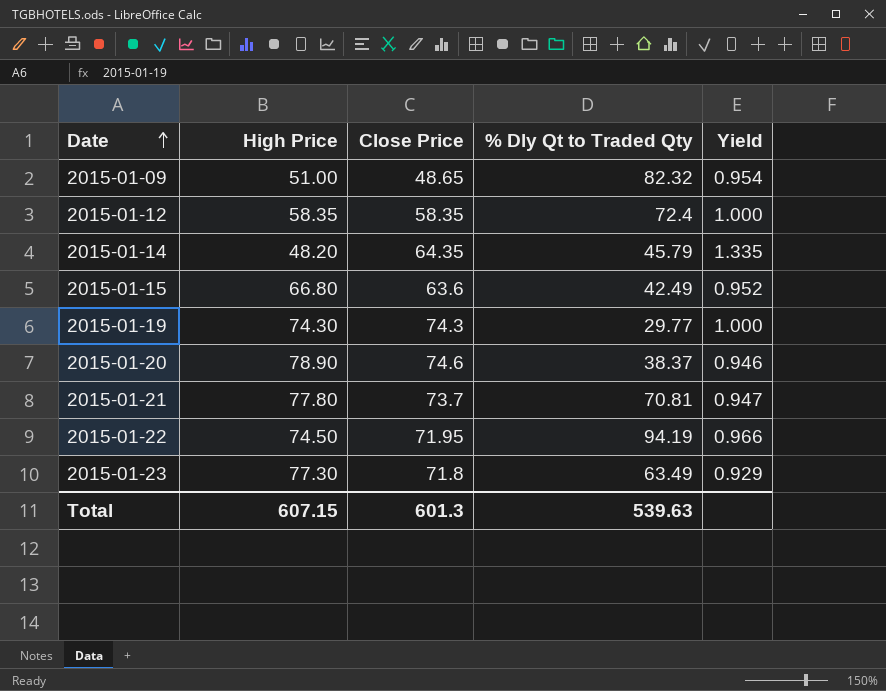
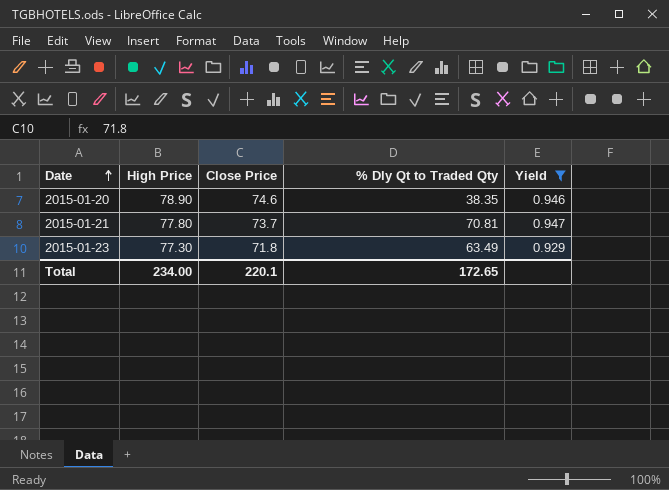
filter: none -> Yield <= 0.947
2015-01-20 | % Dly Qt to Traded Qty: 38.37 -> 38.35
Total | High Price: 607.15 -> 234.00
Total | Close Price: 601.3 -> 220.1
Total | % Dly Qt to Traded Qty: 539.63 -> 172.65

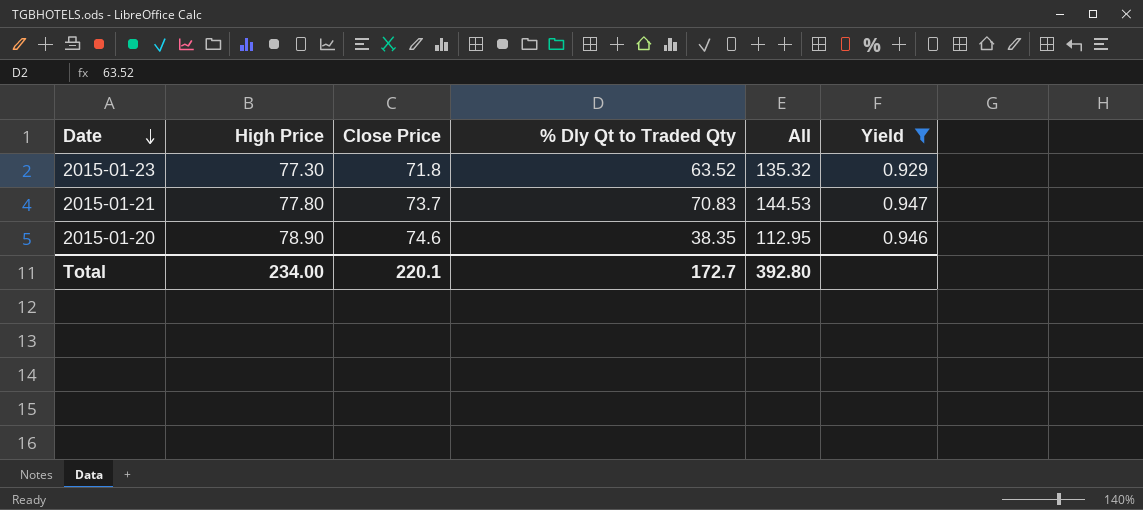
row order: Date ascending -> Date descending
column All | formula: none -> [Close Price] + [% Dly Qt to Traded Qty]
2015-01-23 | % Dly Qt to Traded Qty: 63.49 -> 63.52
2015-01-21 | % Dly Qt to Traded Qty: 70.81 -> 70.83
Total | % Dly Qt to Traded Qty: 172.65 -> 172.7

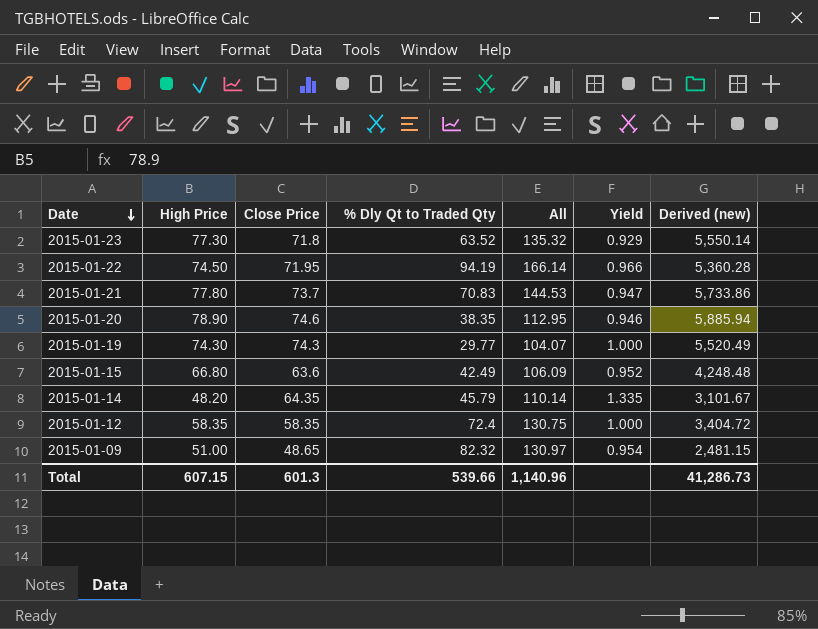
filter: Yield <= 0.947 -> none
column Derived (new) | formula: none -> [High Price] * [Close Price]
Total | High Price: 234.00 -> 607.15
Total | Close Price: 220.1 -> 601.3
Total | % Dly Qt to Traded Qty: 172.7 -> 539.66
Total | All: 392.80 -> 1,140.96

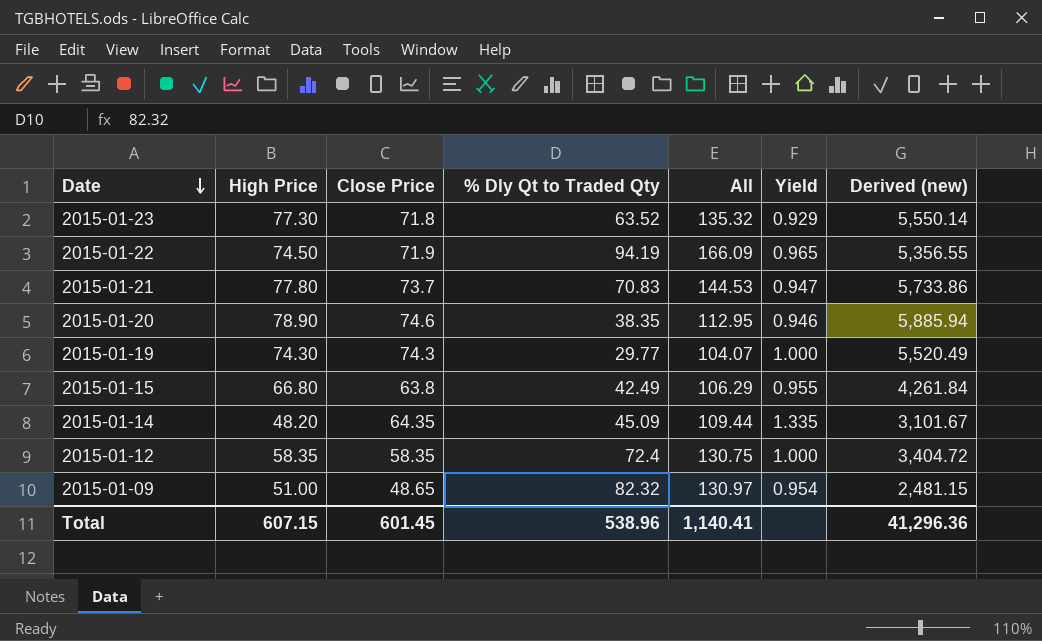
2015-01-22 | Close Price: 71.95 -> 71.9
2015-01-22 | All: 166.14 -> 166.09
2015-01-22 | Yield: 0.966 -> 0.965
2015-01-22 | Derived (new): 5,360.28 -> 5,356.55
2015-01-15 | Close Price: 63.6 -> 63.8
2015-01-15 | All: 106.09 -> 106.29
2015-01-15 | Yield: 0.952 -> 0.955
2015-01-15 | Derived (new): 4,248.48 -> 4,261.84
2015-01-14 | % Dly Qt to Traded Qty: 45.79 -> 45.09
2015-01-14 | All: 110.14 -> 109.44
Total | Close Price: 601.3 -> 601.45
Total | % Dly Qt to Traded Qty: 539.66 -> 538.96
Total | All: 1,140.96 -> 1,140.41
Total | Derived (new): 41,286.73 -> 41,296.36

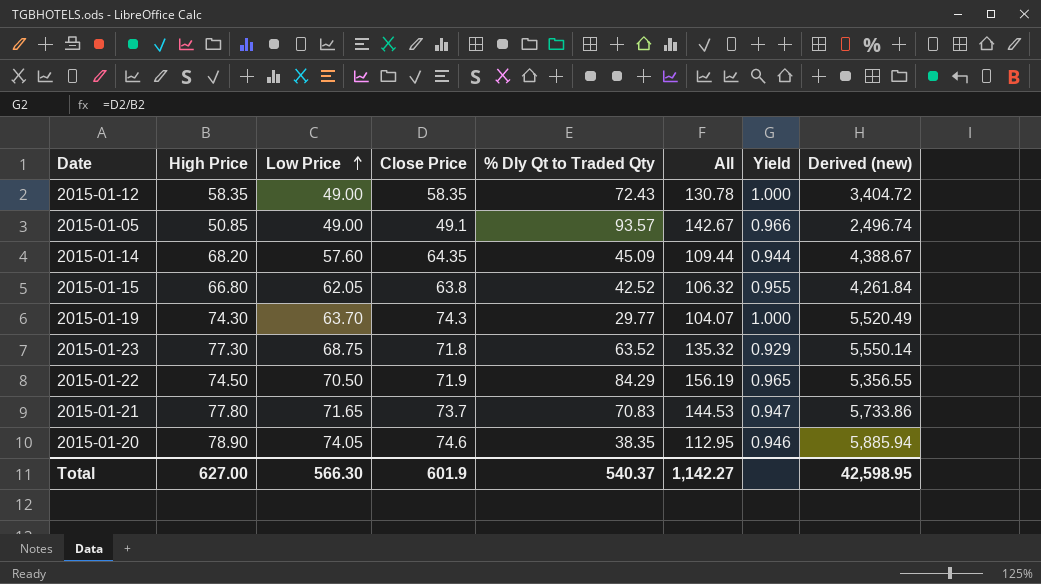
row order: Date descending -> Low Price ascending
column Low Price | position: none -> 3
row 2015-01-09: 51.00 | 48.65 | 82.32 | 130.97 | 0.954 | 2,481.15 -> none
2015-01-12 | % Dly Qt to Traded Qty: 72.4 -> 72.43
2015-01-12 | All: 130.75 -> 130.78
row 2015-01-05: none -> 50.85 | 49.00 | 49.1 | 93.57 | 142.67 | 0.966 | 2,496.74
2015-01-14 | High Price: 48.20 -> 68.20
2015-01-14 | Yield: 1.335 -> 0.944
2015-01-14 | Derived (new): 3,101.67 -> 4,388.67
2015-01-15 | % Dly Qt to Traded Qty: 42.49 -> 42.52
2015-01-15 | All: 106.29 -> 106.32
2015-01-22 | % Dly Qt to Traded Qty: 94.19 -> 84.29
2015-01-22 | All: 166.09 -> 156.19
Total | High Price: 607.15 -> 627.00
Total | Close Price: 601.45 -> 601.9
Total | % Dly Qt to Traded Qty: 538.96 -> 540.37
Total | All: 1,140.41 -> 1,142.27
Total | Derived (new): 41,296.36 -> 42,598.95

